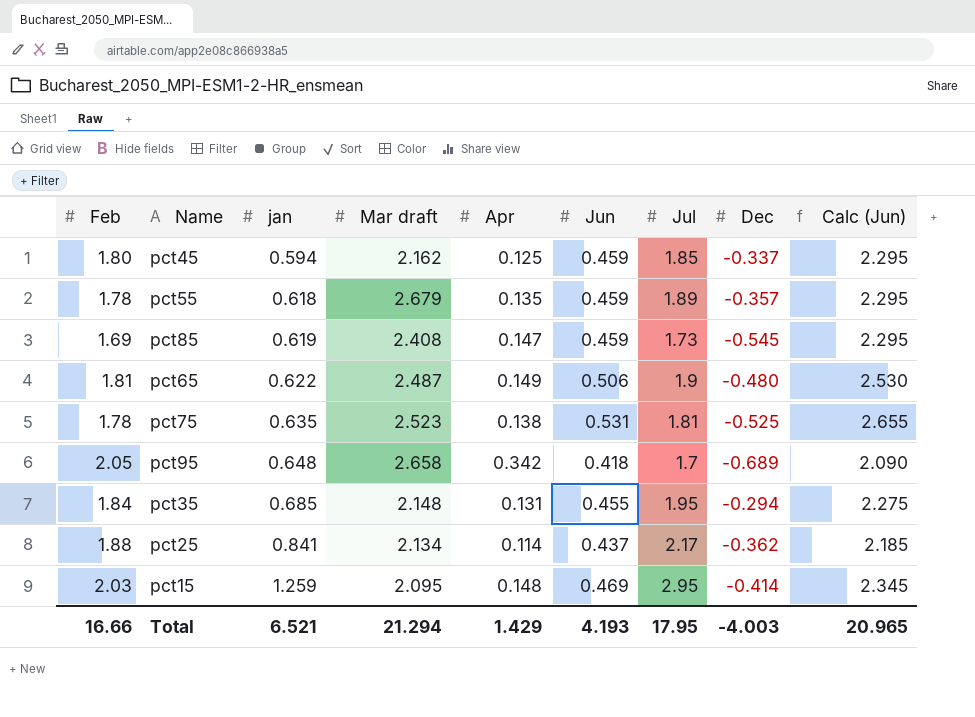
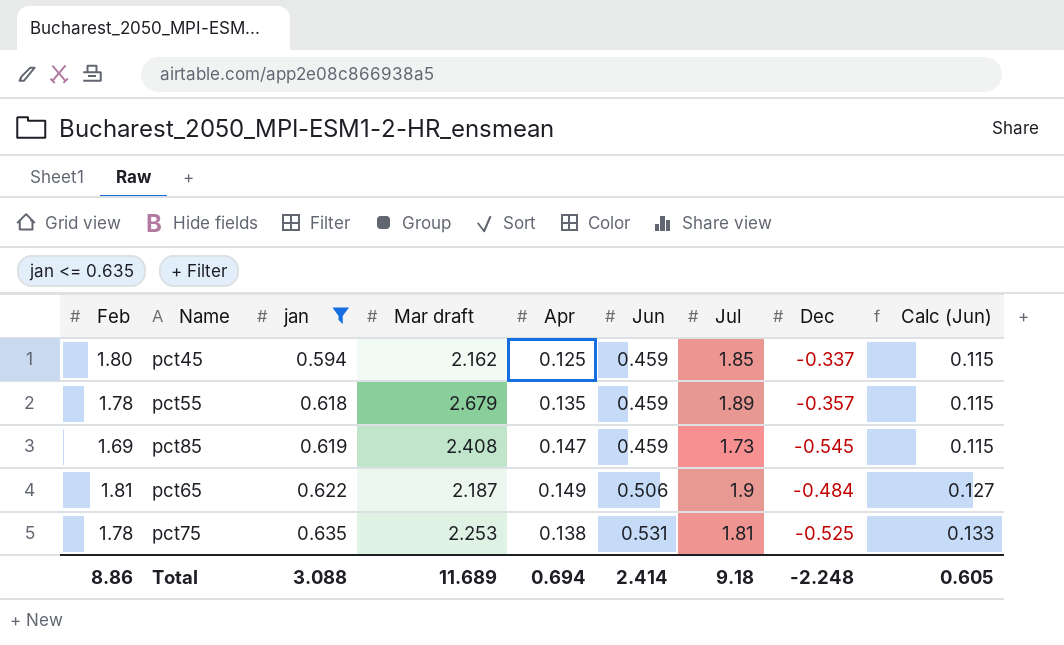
filter: none -> jan <= 0.635
column Calc (Jun) | formula: [Jun] * 5 -> [Jun] * 0.25
pct65 | Mar draft: 2.487 -> 2.187
pct65 | Dec: -0.480 -> -0.484
pct75 | Mar draft: 2.523 -> 2.253
Total | Feb: 16.66 -> 8.86
Total | jan: 6.521 -> 3.088
Total | Mar draft: 21.294 -> 11.689
Total | Apr: 1.429 -> 0.694
Total | Jun: 4.193 -> 2.414
Total | Jul: 17.95 -> 9.18
Total | Dec: -4.003 -> -2.248
Total | Calc (Jun): 20.965 -> 0.605

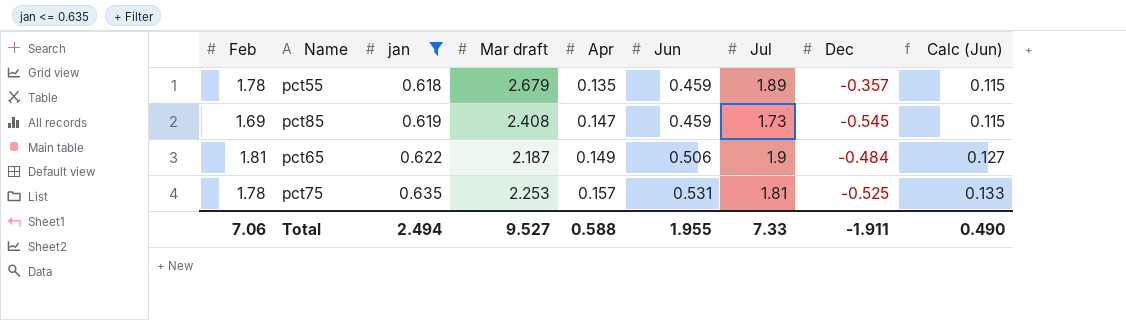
row pct45: 1.80 | 0.594 | 2.162 | 0.125 | 0.459 | 1.85 | -0.337 | 0.115 -> none
pct75 | Apr: 0.138 -> 0.157
Total | Feb: 8.86 -> 7.06
Total | jan: 3.088 -> 2.494
Total | Mar draft: 11.689 -> 9.527
Total | Apr: 0.694 -> 0.588
Total | Jun: 2.414 -> 1.955
Total | Jul: 9.18 -> 7.33
Total | Dec: -2.248 -> -1.911
Total | Calc (Jun): 0.605 -> 0.490

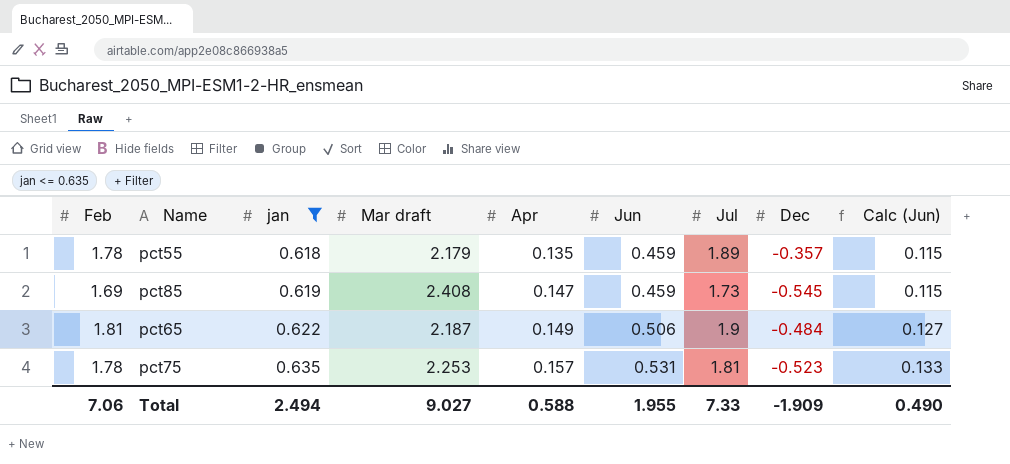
pct55 | Mar draft: 2.679 -> 2.179
pct75 | Dec: -0.525 -> -0.523
Total | Mar draft: 9.527 -> 9.027
Total | Dec: -1.911 -> -1.909

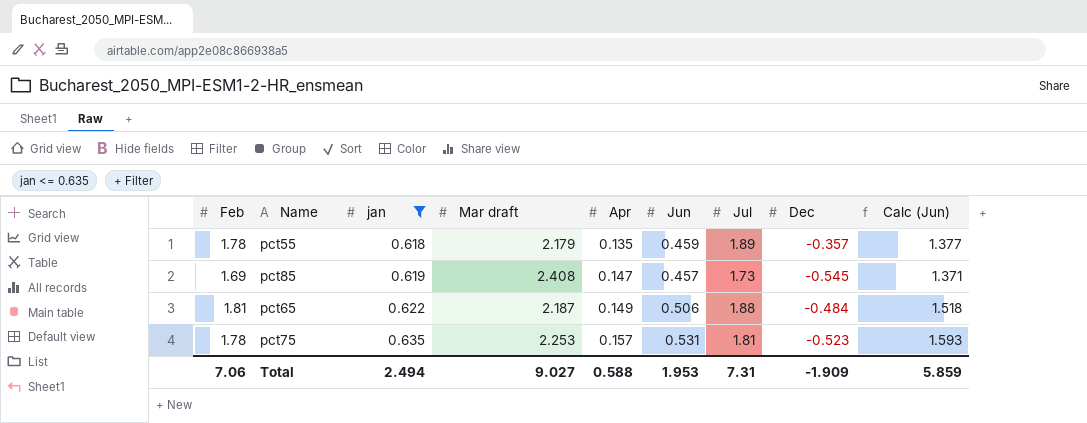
column Calc (Jun) | formula: [Jun] * 0.25 -> [Jun] * 3
pct85 | Jun: 0.459 -> 0.457
pct65 | Jul: 1.9 -> 1.88
Total | Jun: 1.955 -> 1.953
Total | Jul: 7.33 -> 7.31
Total | Calc (Jun): 0.490 -> 5.859

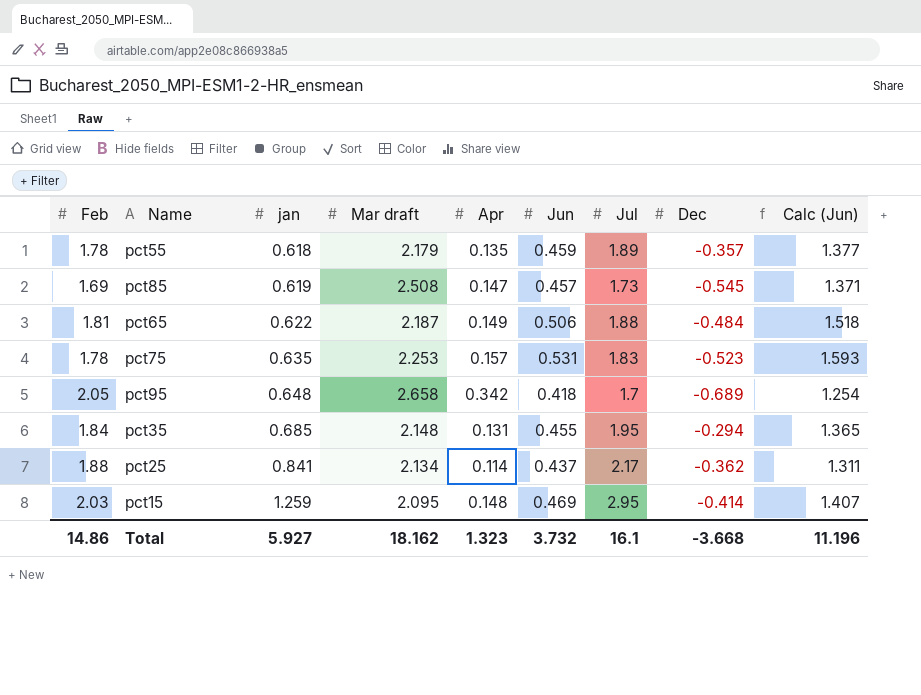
filter: jan <= 0.635 -> none
pct85 | Mar draft: 2.408 -> 2.508
pct75 | Jul: 1.81 -> 1.83
Total | Feb: 7.06 -> 14.86
Total | jan: 2.494 -> 5.927
Total | Mar draft: 9.027 -> 18.162
Total | Apr: 0.588 -> 1.323
Total | Jun: 1.953 -> 3.732
Total | Jul: 7.31 -> 16.1
Total | Dec: -1.909 -> -3.668
Total | Calc (Jun): 5.859 -> 11.196

